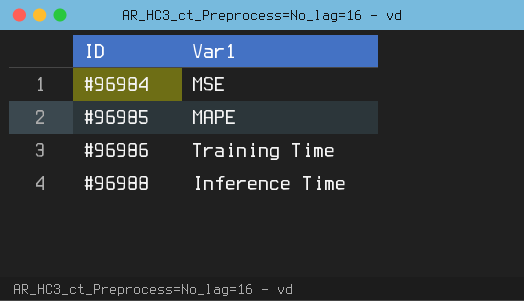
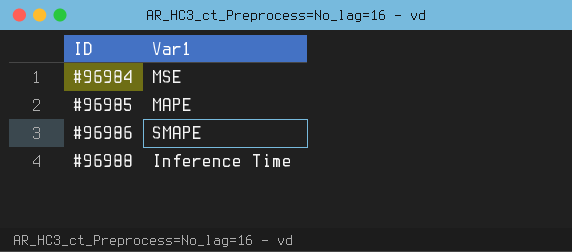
#96986 | Var1: Training Time -> SMAPE

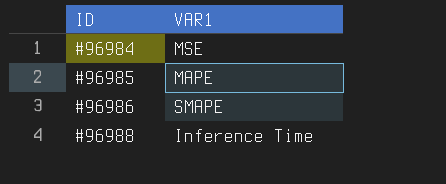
column name: Var1 -> VAR1

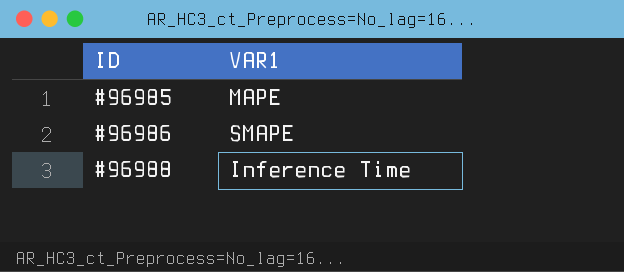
row #96984: MSE -> none

